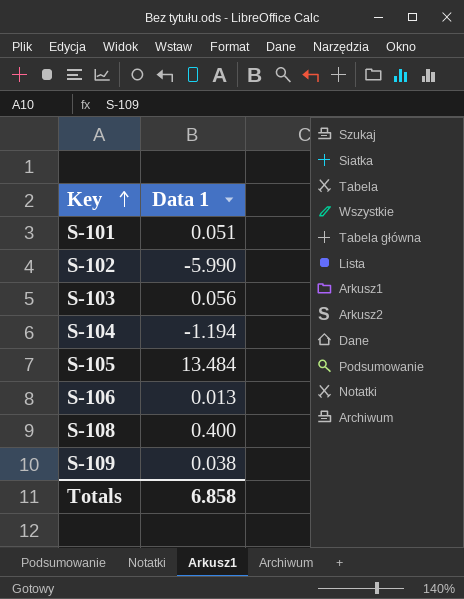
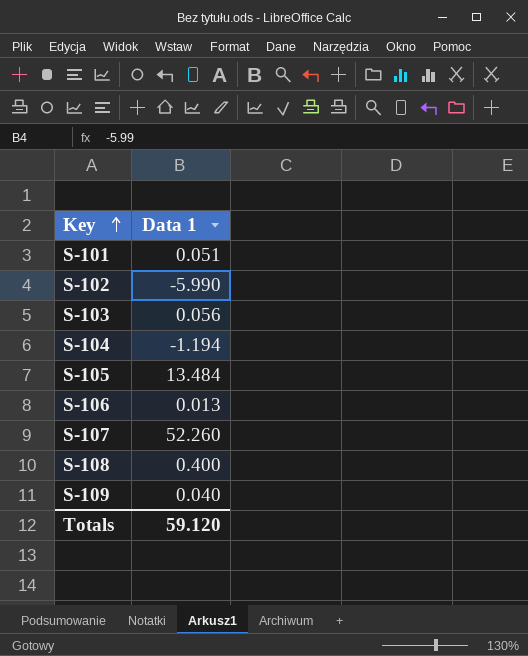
row S-107: none -> 52.260
S-109 | Data 1: 0.038 -> 0.040
Totals | Data 1: 6.858 -> 59.120

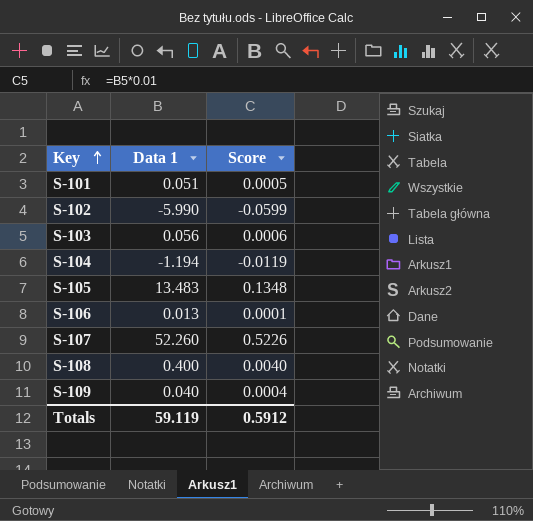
column Score | formula: none -> [Data 1] * 0.01
S-105 | Data 1: 13.484 -> 13.483
Totals | Data 1: 59.120 -> 59.119

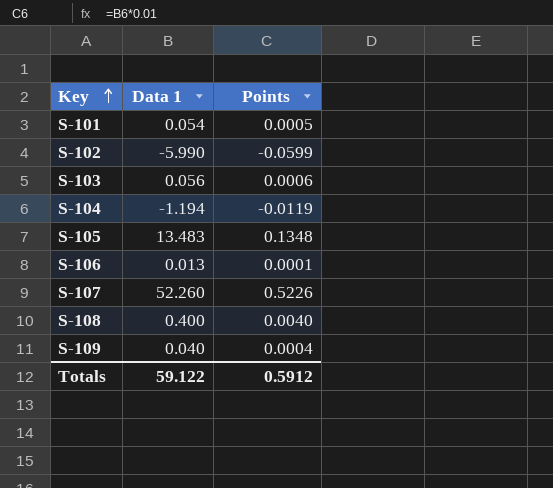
column name: Score -> Points
S-101 | Data 1: 0.051 -> 0.054
Totals | Data 1: 59.119 -> 59.122

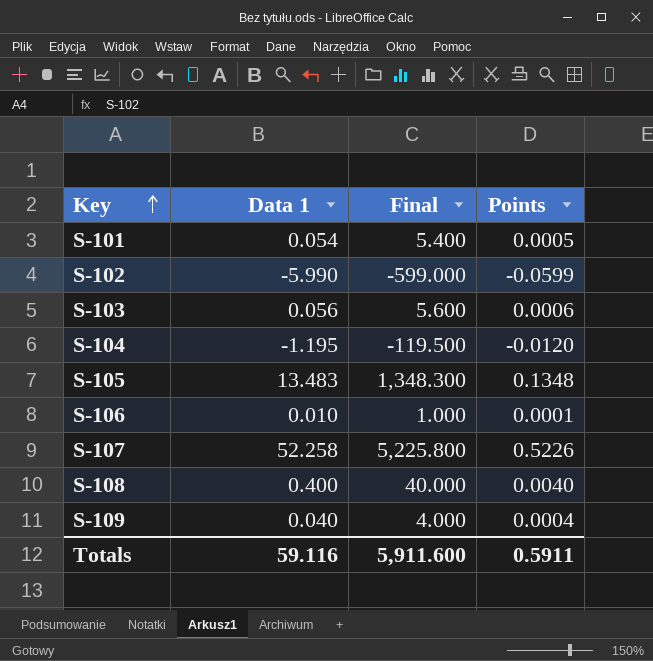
column Final | formula: none -> [Data 1] * 100
S-104 | Data 1: -1.194 -> -1.195
S-104 | Points: -0.0119 -> -0.0120
S-106 | Data 1: 0.013 -> 0.010
S-107 | Data 1: 52.260 -> 52.258
Totals | Data 1: 59.122 -> 59.116
Totals | Points: 0.5912 -> 0.5911

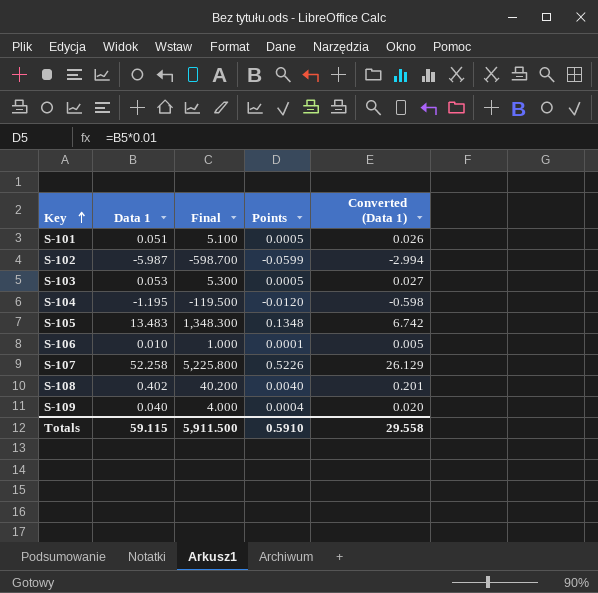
column Converted (Data 1) | formula: none -> [Data 1] * 0.5
S-101 | Data 1: 0.054 -> 0.051
S-101 | Final: 5.400 -> 5.100
S-102 | Data 1: -5.990 -> -5.987
S-102 | Final: -599.000 -> -598.700
S-103 | Data 1: 0.056 -> 0.053
S-103 | Final: 5.600 -> 5.300
S-103 | Points: 0.0006 -> 0.0005
S-108 | Data 1: 0.400 -> 0.402
S-108 | Final: 40.000 -> 40.200
Totals | Data 1: 59.116 -> 59.115
Totals | Final: 5,911.600 -> 5,911.500
Totals | Points: 0.5911 -> 0.5910

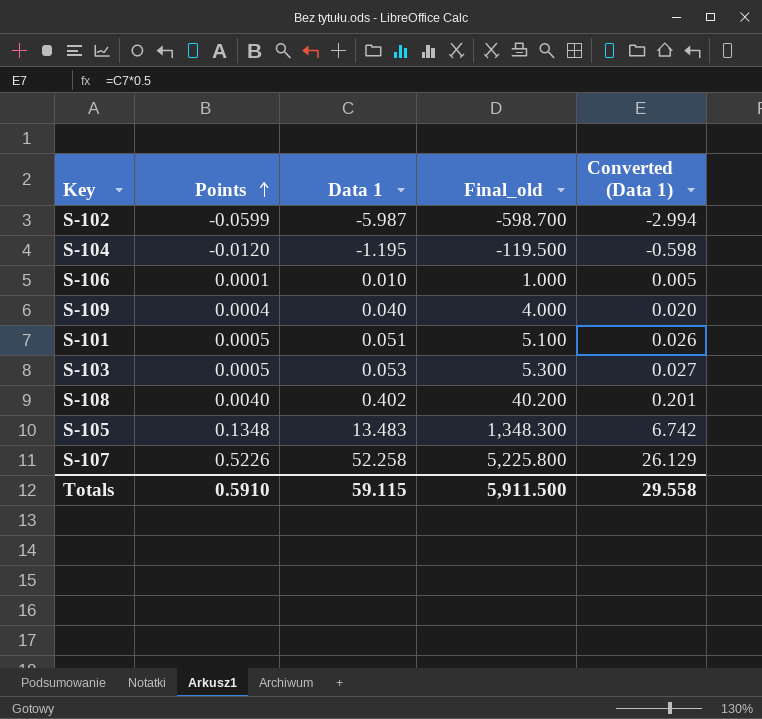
row order: Key ascending -> Points ascending
column Points | position: 4 -> 2
column name: Final -> Final_old

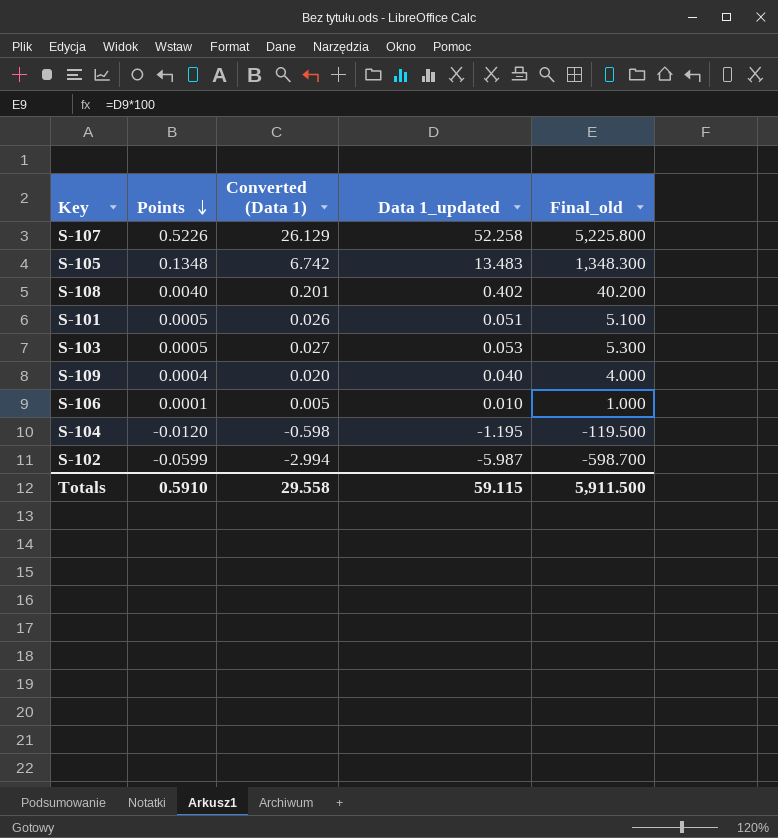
row order: Points ascending -> Points descending
column Converted (Data 1) | position: 5 -> 3
column name: Data 1 -> Data 1_updated

